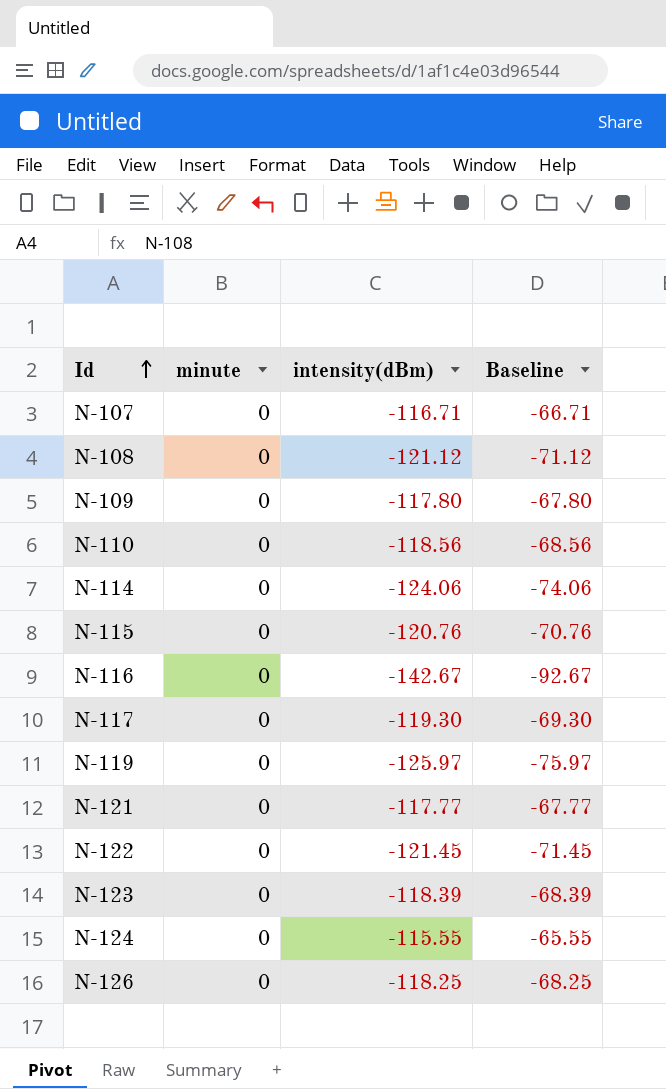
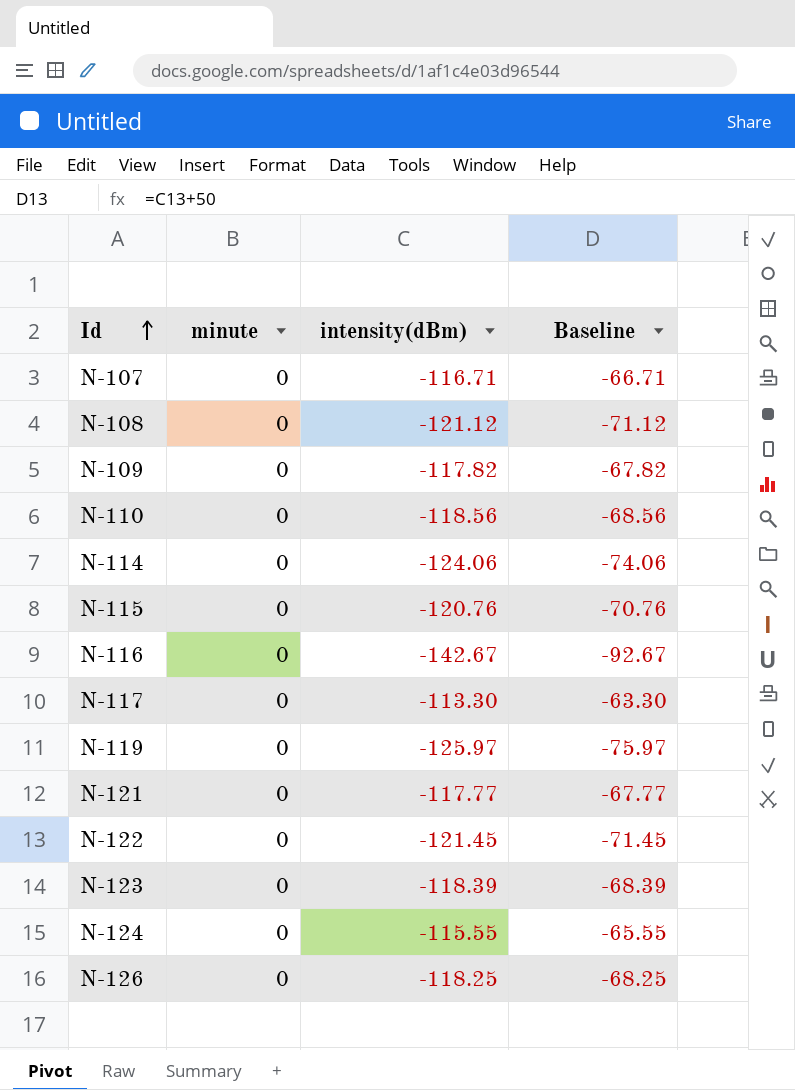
N-109 | intensity(dBm): -117.80 -> -117.82
N-109 | Baseline: -67.80 -> -67.82
N-117 | intensity(dBm): -119.30 -> -113.30
N-117 | Baseline: -69.30 -> -63.30

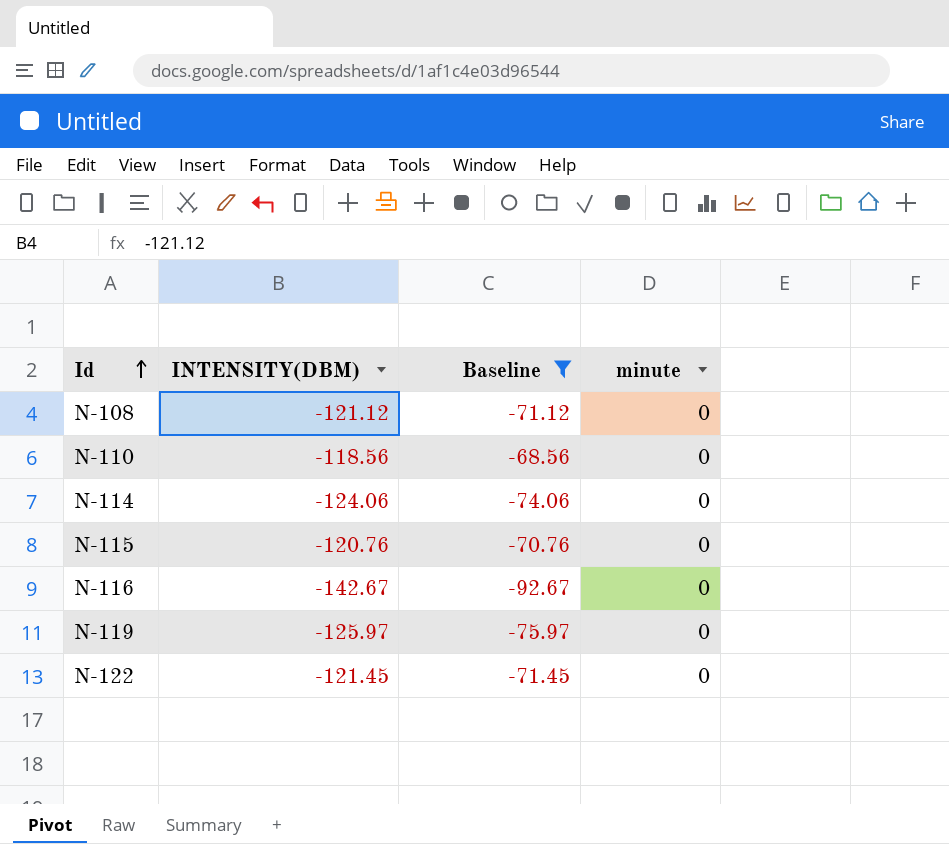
filter: none -> Baseline <= -68.56
column name: intensity(dBm) -> INTENSITY(DBM)
column minute | position: 2 -> 4

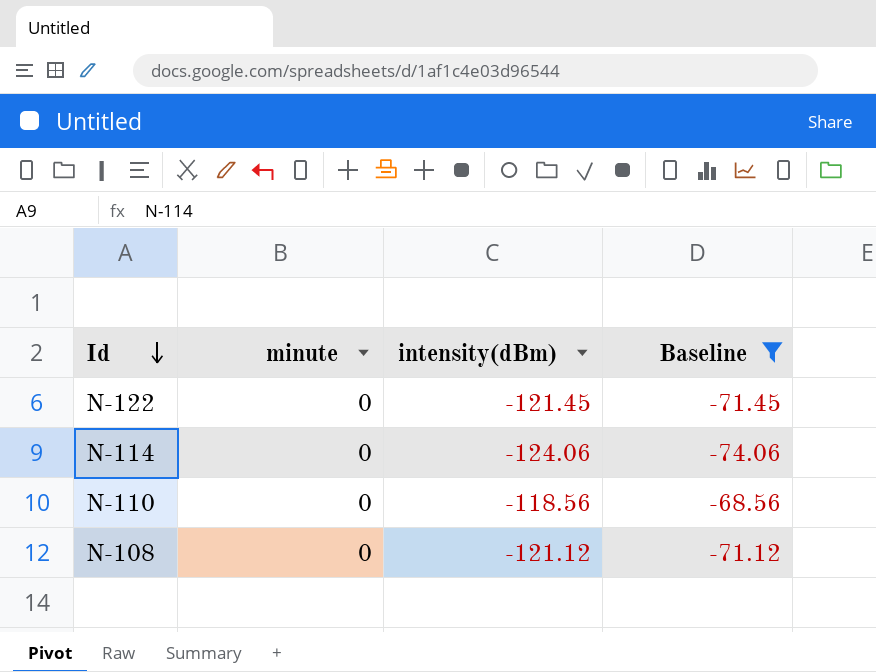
row order: Id ascending -> Id descending
column minute | position: 4 -> 2
column name: INTENSITY(DBM) -> intensity(dBm)
row N-115: -120.76 | -70.76 | 0 -> none
row N-116: -142.67 | -92.67 | 0 -> none
row N-119: -125.97 | -75.97 | 0 -> none

